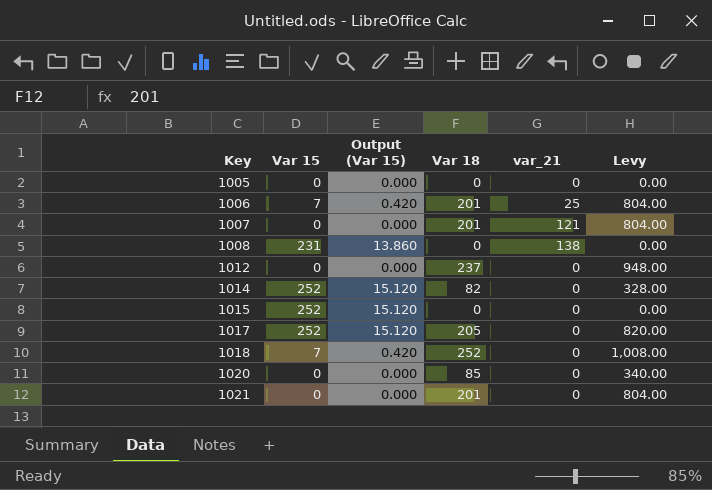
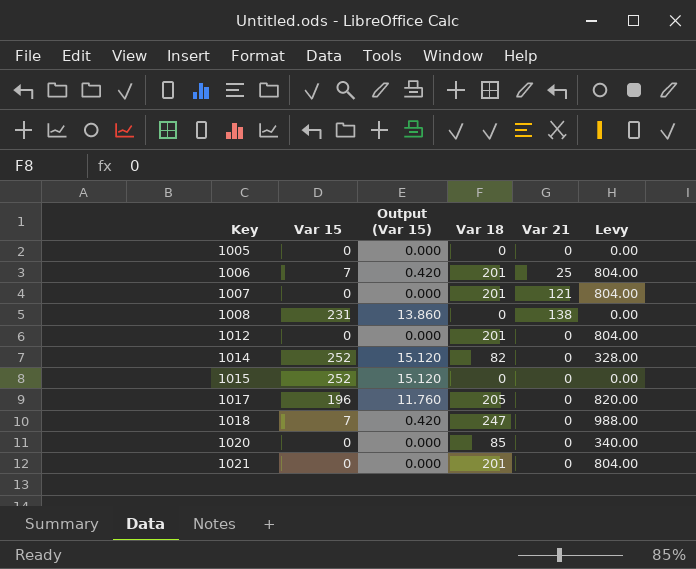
column name: var_21 -> Var 21
1012 | Var 18: 237 -> 201
1012 | Levy: 948.00 -> 804.00
1017 | Var 15: 252 -> 196
1017 | Output (Var 15): 15.120 -> 11.760
1018 | Var 18: 252 -> 247
1018 | Levy: 1,008.00 -> 988.00

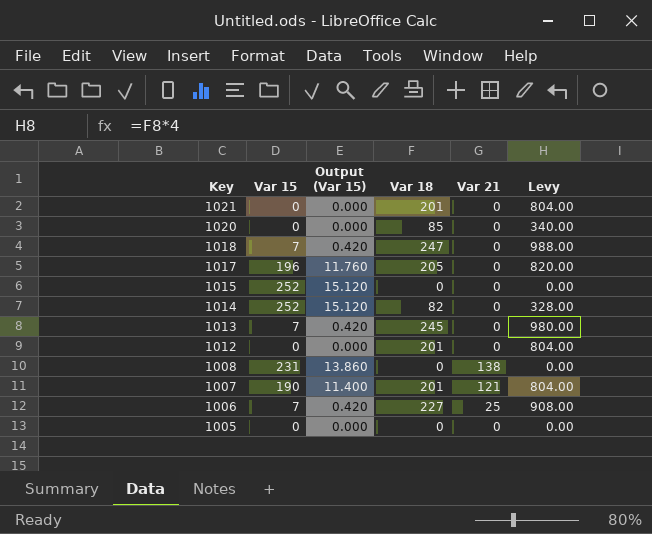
row order: Key ascending -> Key descending
row 1013: none -> 7 | 0.420 | 245 | 0 | 980.00
1007 | Var 15: 0 -> 190
1007 | Output (Var 15): 0.000 -> 11.400
1006 | Var 18: 201 -> 227
1006 | Levy: 804.00 -> 908.00

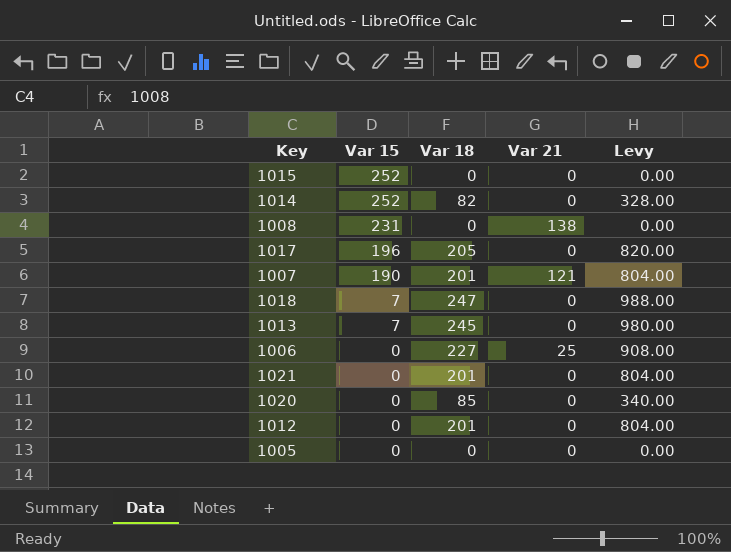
row order: Key descending -> Var 15 descending
column Output (Var 15) | formula: [Var 15] * 0.06 -> none
1006 | Var 15: 7 -> 0

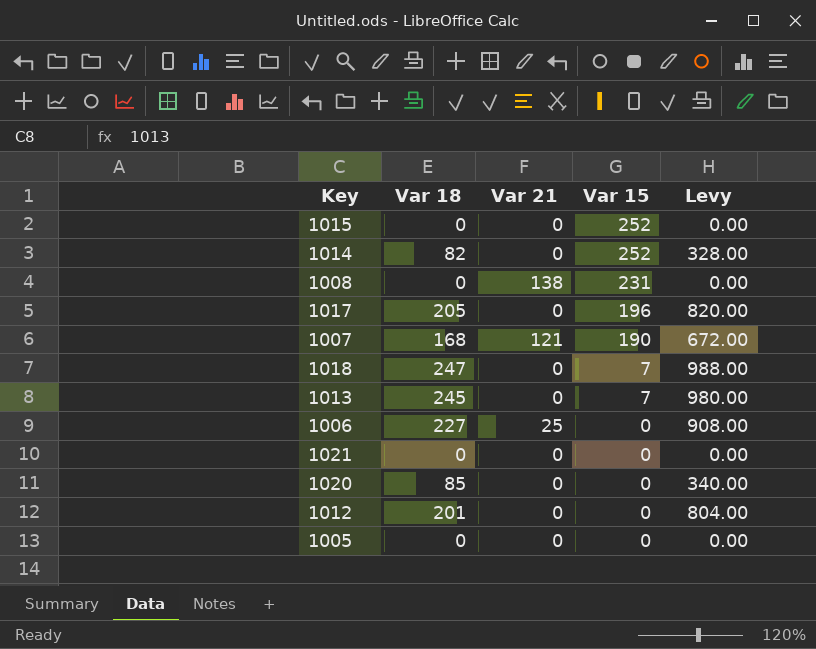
column Var 15 | position: 2 -> 4
1007 | Var 18: 201 -> 168
1007 | Levy: 804.00 -> 672.00
1021 | Var 18: 201 -> 0
1021 | Levy: 804.00 -> 0.00

